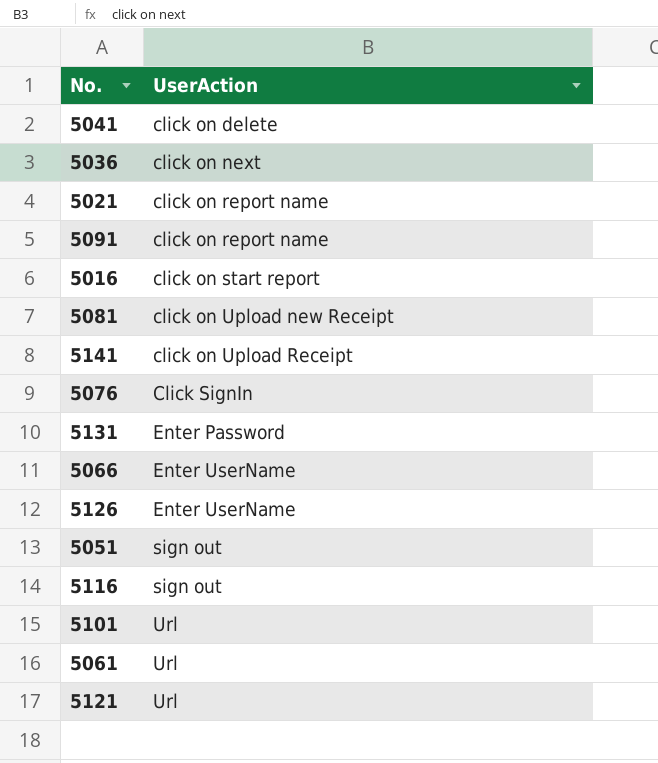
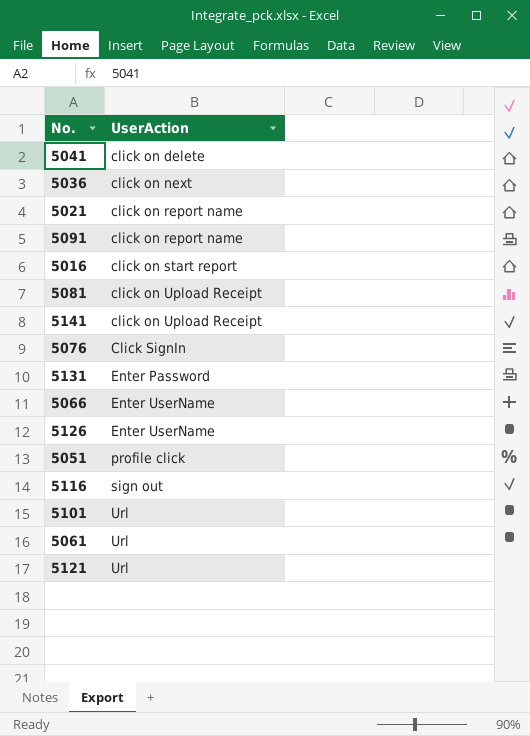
5081 | UserAction: click on Upload new Receipt -> click on Upload Receipt
5051 | UserAction: sign out -> profile click

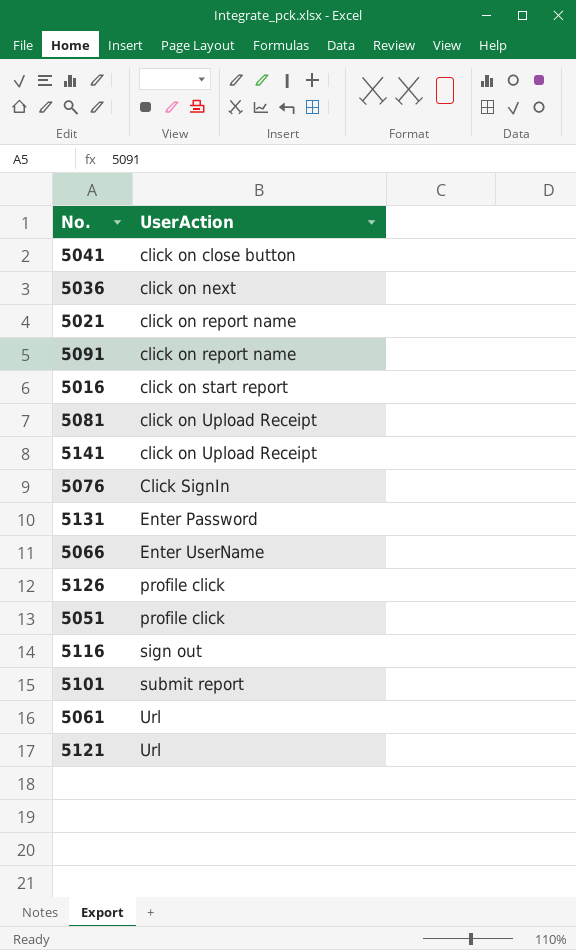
5041 | UserAction: click on delete -> click on close button
5126 | UserAction: Enter UserName -> profile click
5101 | UserAction: Url -> submit report

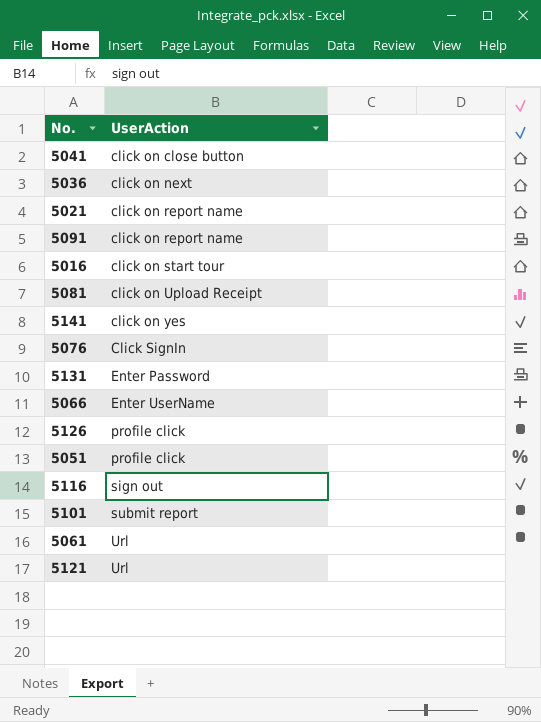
5016 | UserAction: click on start report -> click on start tour
5141 | UserAction: click on Upload Receipt -> click on yes

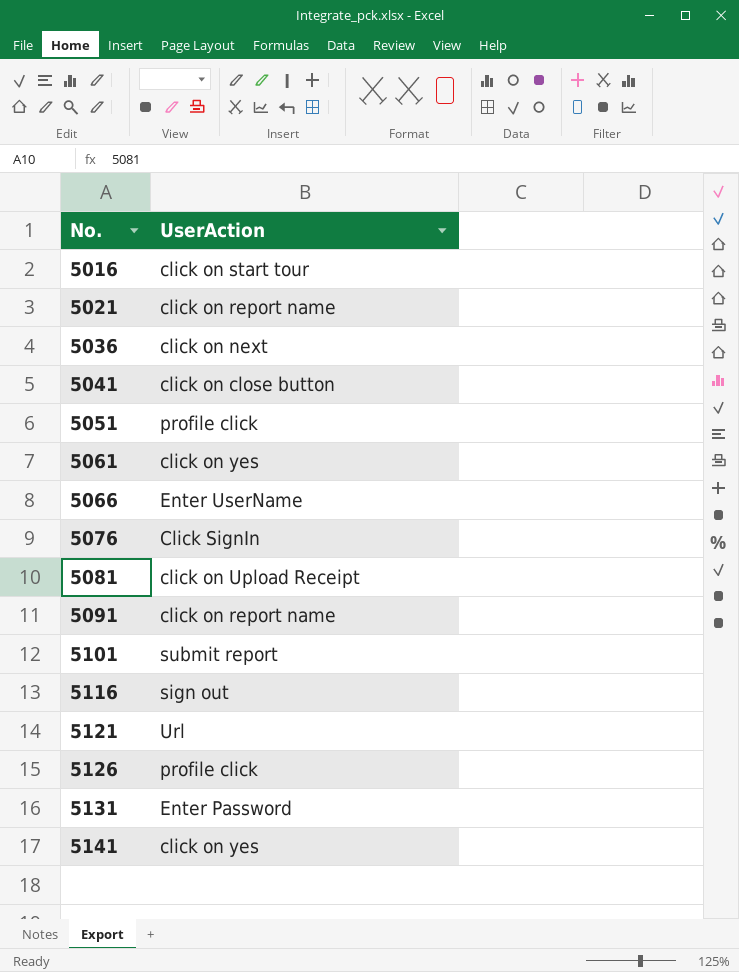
row order: UserAction ascending -> No. ascending
5061 | UserAction: Url -> click on yes

